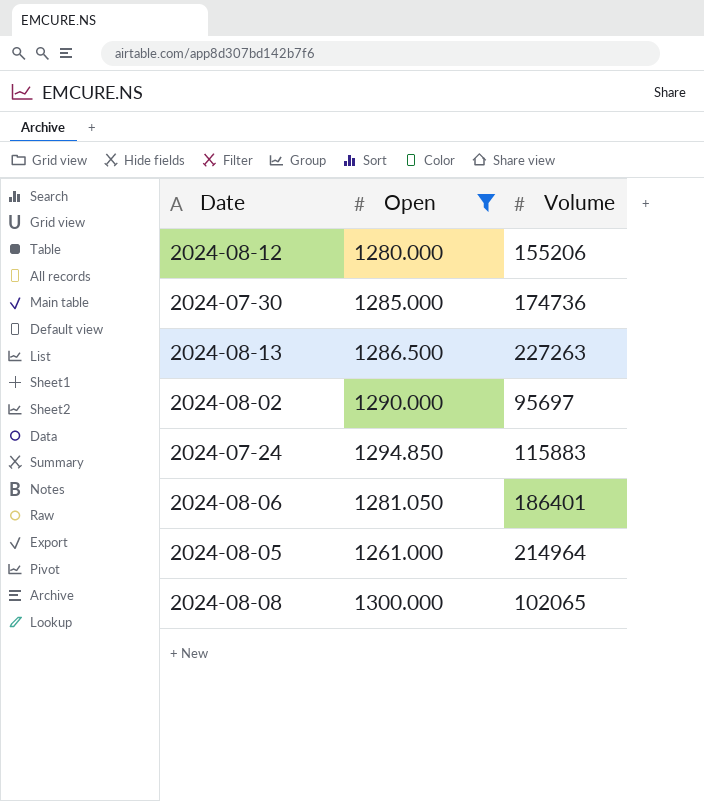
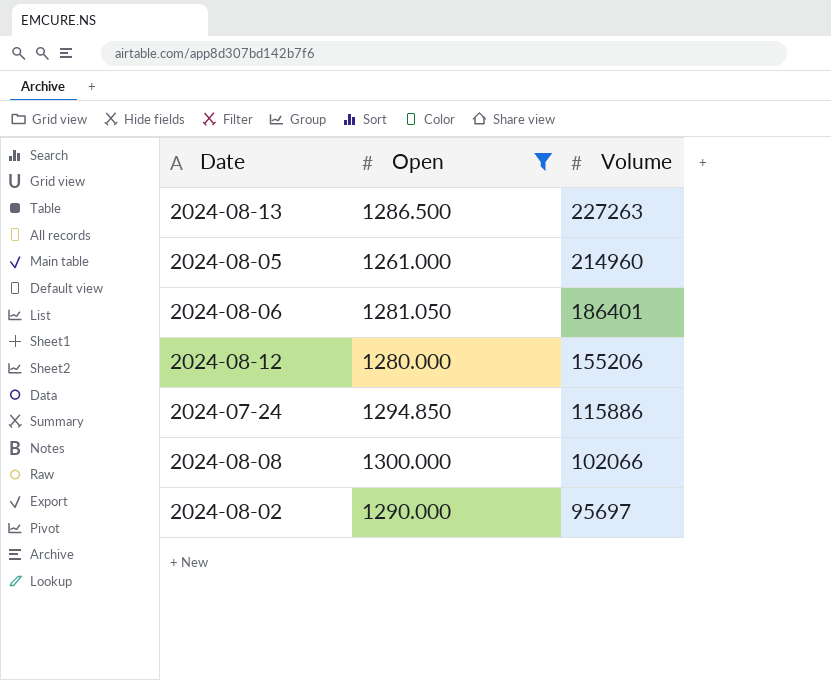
row order: none -> Volume descending
row 2024-07-30: 1285.000 | 174736 -> none
2024-08-05 | Volume: 214964 -> 214960
2024-07-24 | Volume: 115883 -> 115886
2024-08-08 | Volume: 102065 -> 102066

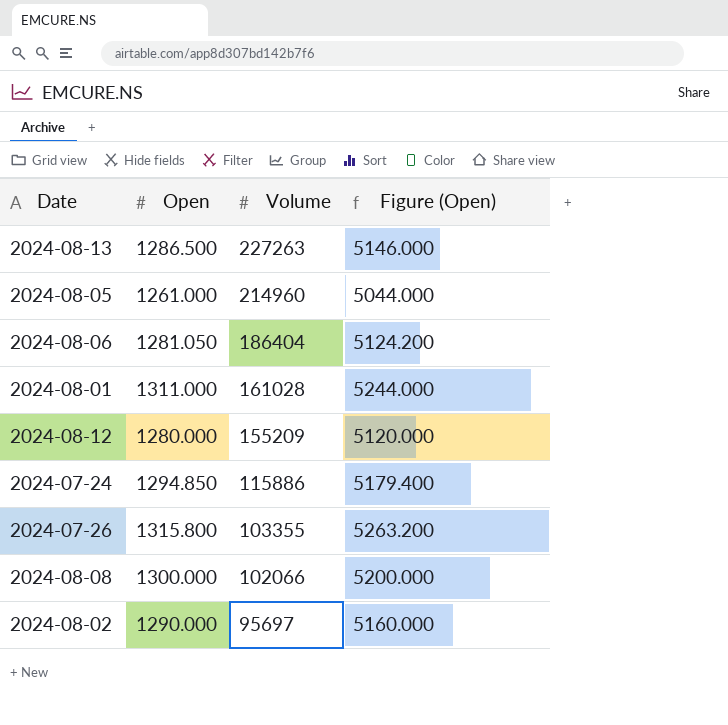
filter: Open <= 1300.000 -> none
column Figure (Open) | formula: none -> [Open] * 4
2024-08-06 | Volume: 186401 -> 186404
2024-08-12 | Volume: 155206 -> 155209

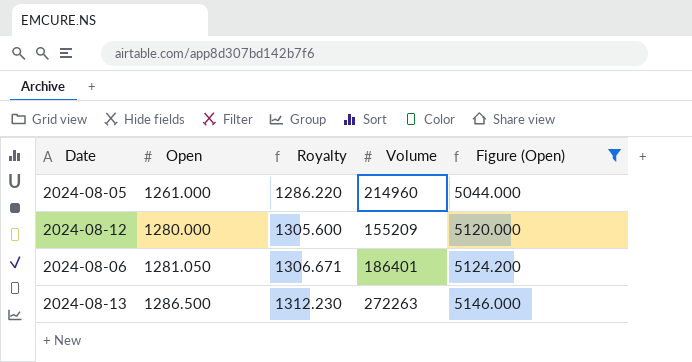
filter: none -> Figure (Open) <= 5146.000
row order: Volume descending -> Open ascending
column Royalty | formula: none -> [Open] * 1.02
2024-08-06 | Volume: 186404 -> 186401
2024-08-13 | Volume: 227263 -> 272263

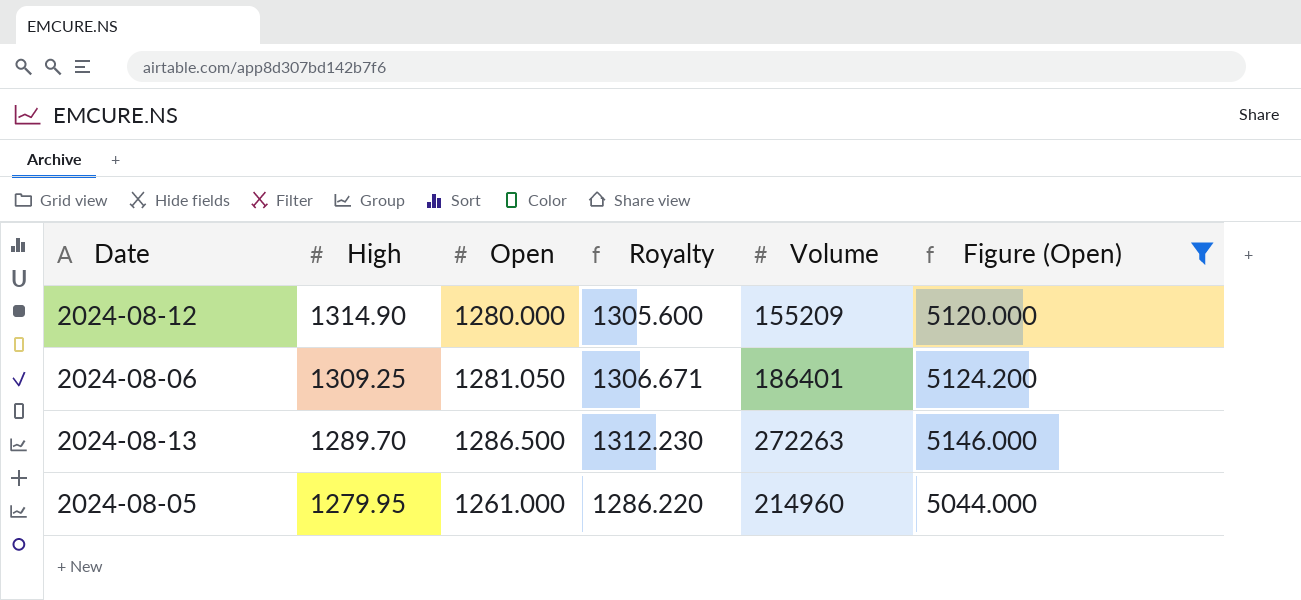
row order: Open ascending -> High descending
column High | position: none -> 2

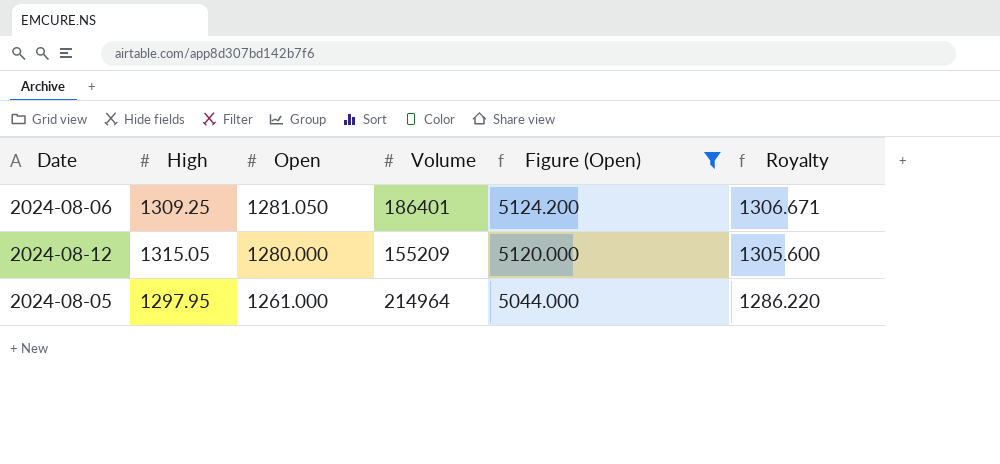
row order: High descending -> Open descending
column Royalty | position: 4 -> 6
row 2024-08-13: 1289.70 | 1286.500 | 1312.230 | 272263 | 5146.000 -> none
2024-08-12 | High: 1314.90 -> 1315.05
2024-08-05 | High: 1279.95 -> 1297.95
2024-08-05 | Volume: 214960 -> 214964

